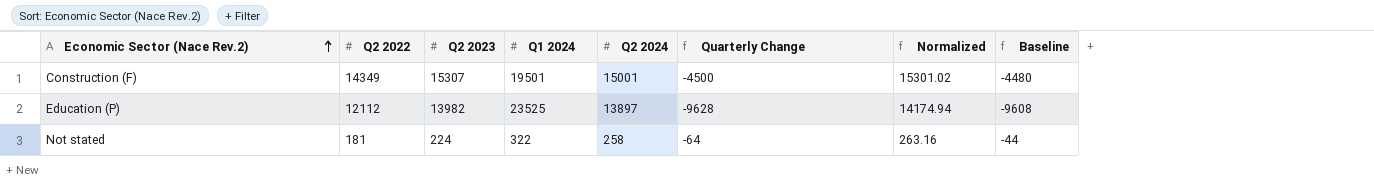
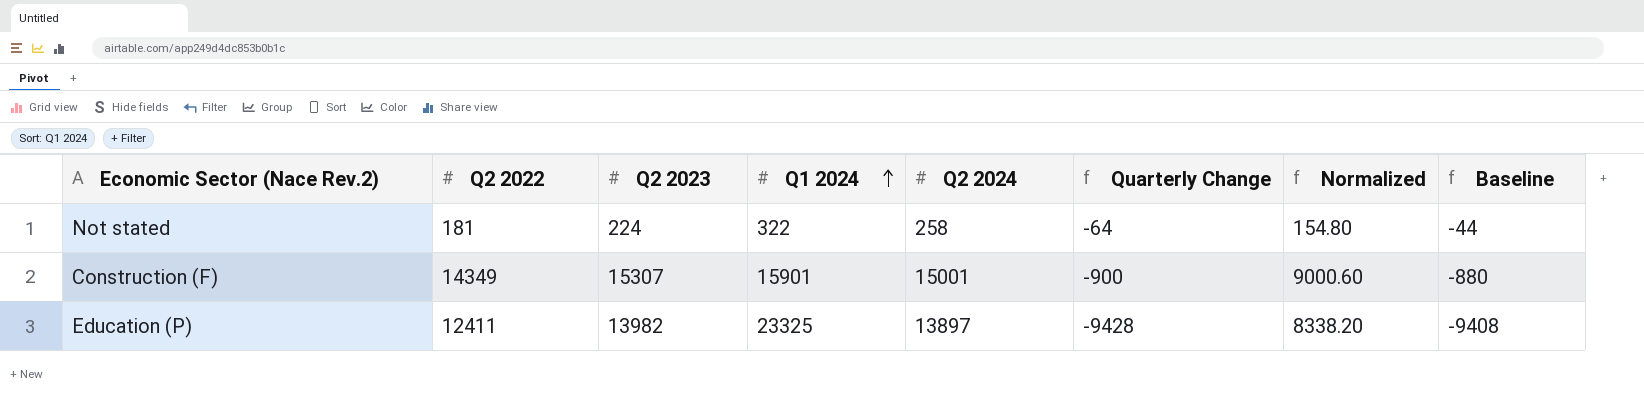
row order: Economic Sector (Nace Rev.2) ascending -> Q1 2024 ascending
column Normalized | formula: [Q2 2024] * 1.02 -> [Q2 2024] * 0.6
Construction (F) | Q1 2024: 19501 -> 15901
Construction (F) | Quarterly Change: -4500 -> -900
Construction (F) | Baseline: -4480 -> -880
Education (P) | Q2 2022: 12112 -> 12411
Education (P) | Q1 2024: 23525 -> 23325
Education (P) | Quarterly Change: -9628 -> -9428
Education (P) | Baseline: -9608 -> -9408

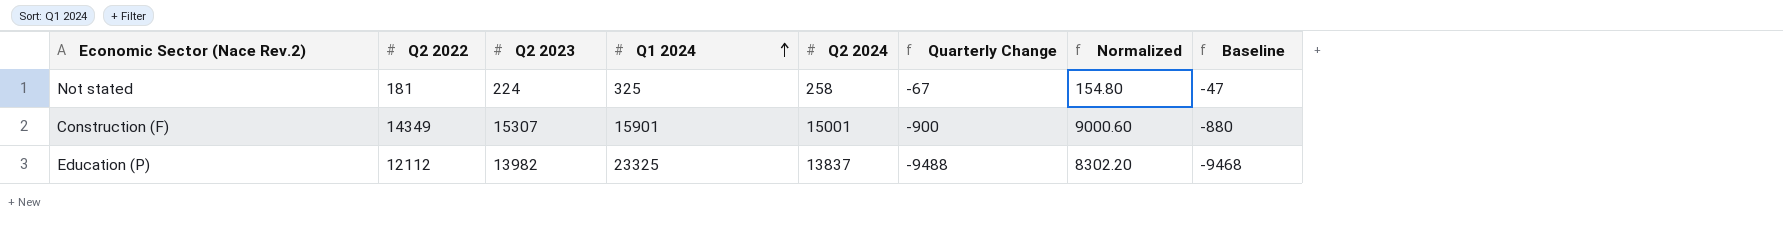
Not stated | Q1 2024: 322 -> 325
Not stated | Quarterly Change: -64 -> -67
Not stated | Baseline: -44 -> -47
Education (P) | Q2 2022: 12411 -> 12112
Education (P) | Q2 2024: 13897 -> 13837
Education (P) | Quarterly Change: -9428 -> -9488
Education (P) | Normalized: 8338.20 -> 8302.20
Education (P) | Baseline: -9408 -> -9468

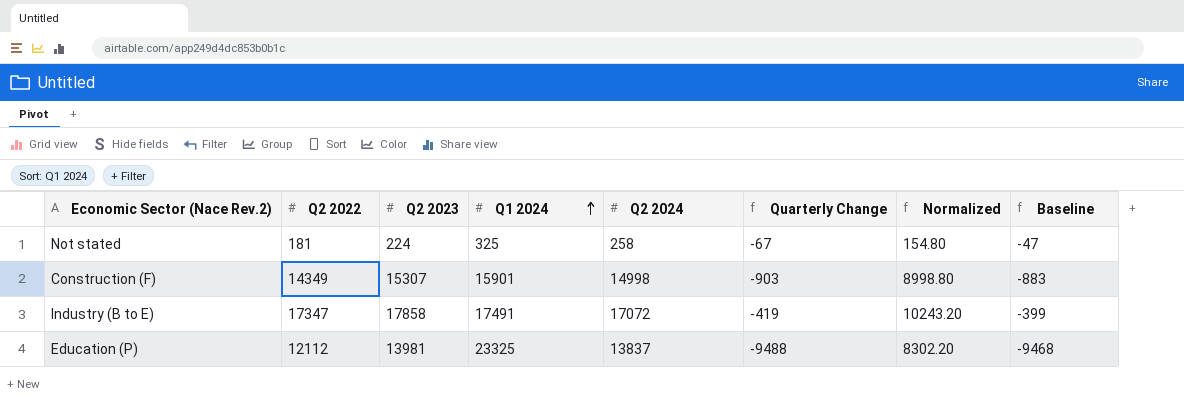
Construction (F) | Q2 2024: 15001 -> 14998
Construction (F) | Quarterly Change: -900 -> -903
Construction (F) | Normalized: 9000.60 -> 8998.80
Construction (F) | Baseline: -880 -> -883
row Industry (B to E): none -> 17347 | 17858 | 17491 | 17072 | -419 | 10243.20 | -399
Education (P) | Q2 2023: 13982 -> 13981

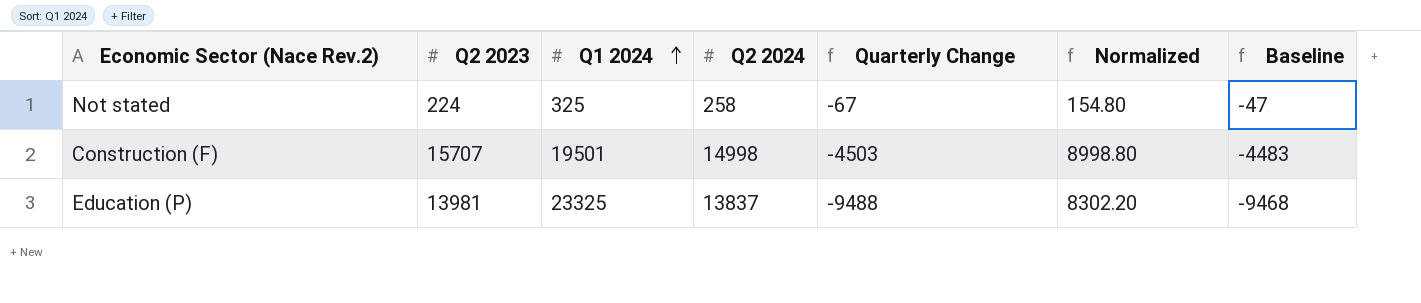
column Q2 2022 | position: 2 -> none
row Industry (B to E): 17347 | 17858 | 17491 | 17072 | -419 | 10243.20 | -399 -> none
Construction (F) | Q2 2023: 15307 -> 15707
Construction (F) | Q1 2024: 15901 -> 19501
Construction (F) | Quarterly Change: -903 -> -4503
Construction (F) | Baseline: -883 -> -4483

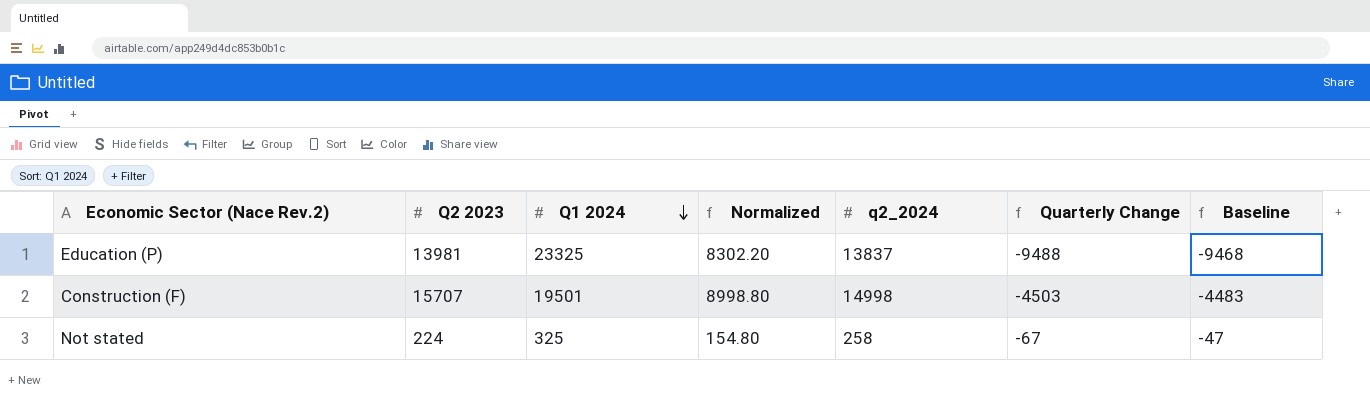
row order: Q1 2024 ascending -> Q1 2024 descending
column Normalized | position: 6 -> 4
column name: Q2 2024 -> q2_2024

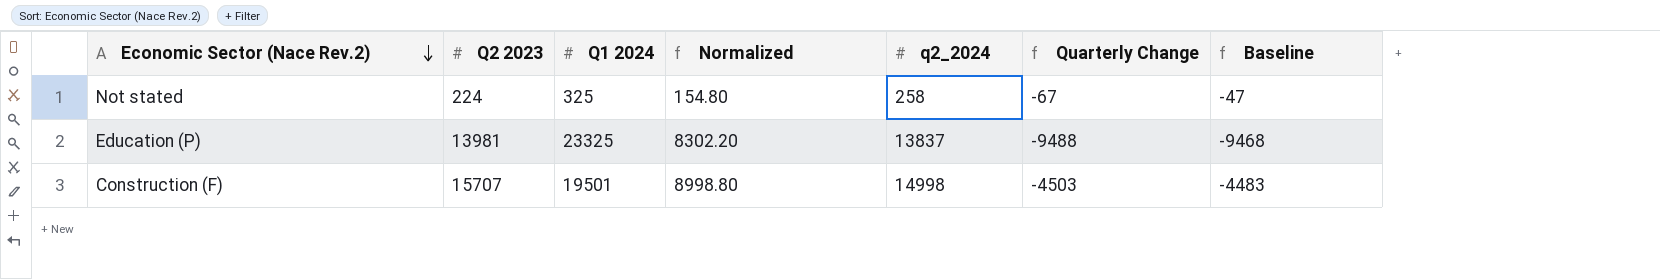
row order: Q1 2024 descending -> Economic Sector (Nace Rev.2) descending

